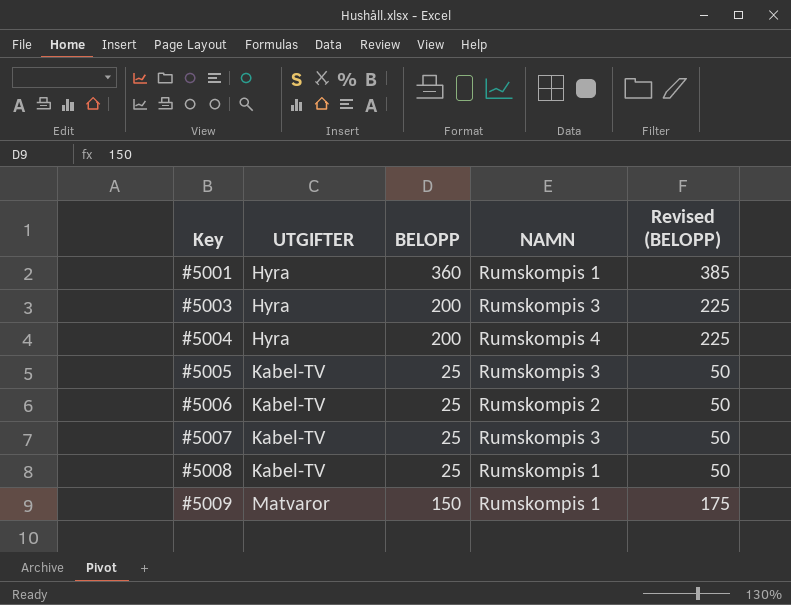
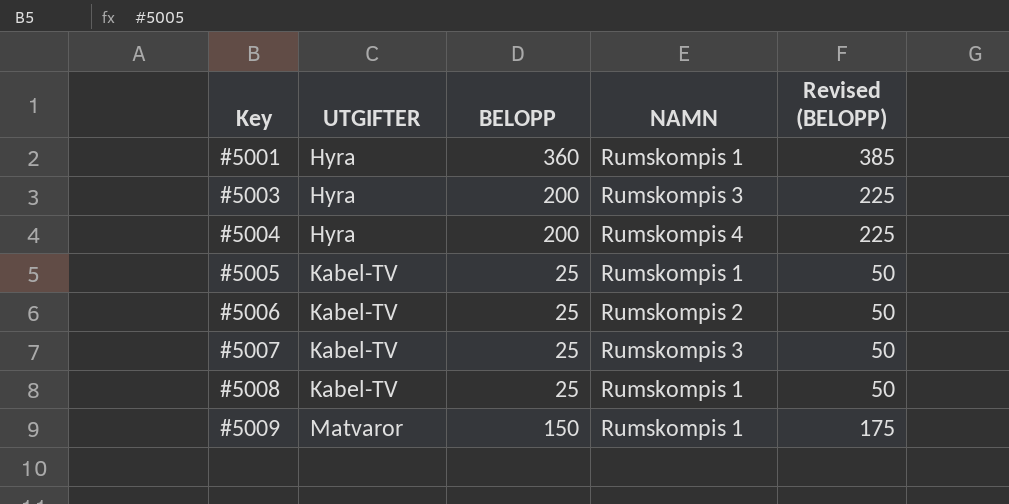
#5005 | NAMN: Rumskompis 3 -> Rumskompis 1

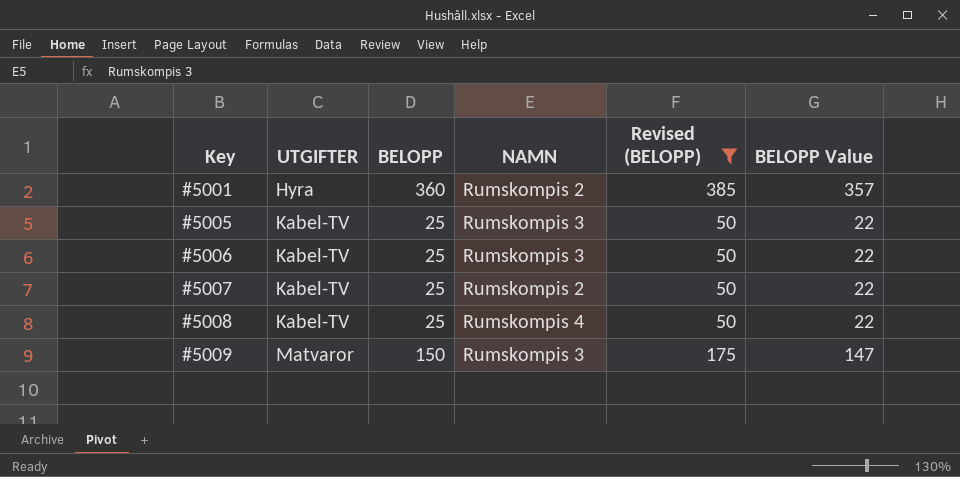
filter: none -> Revised (BELOPP) != 225
column BELOPP Value | formula: none -> [BELOPP] - 3
#5001 | NAMN: Rumskompis 1 -> Rumskompis 2
#5005 | NAMN: Rumskompis 1 -> Rumskompis 3
#5006 | NAMN: Rumskompis 2 -> Rumskompis 3
#5007 | NAMN: Rumskompis 3 -> Rumskompis 2
#5008 | NAMN: Rumskompis 1 -> Rumskompis 4
#5009 | NAMN: Rumskompis 1 -> Rumskompis 3

